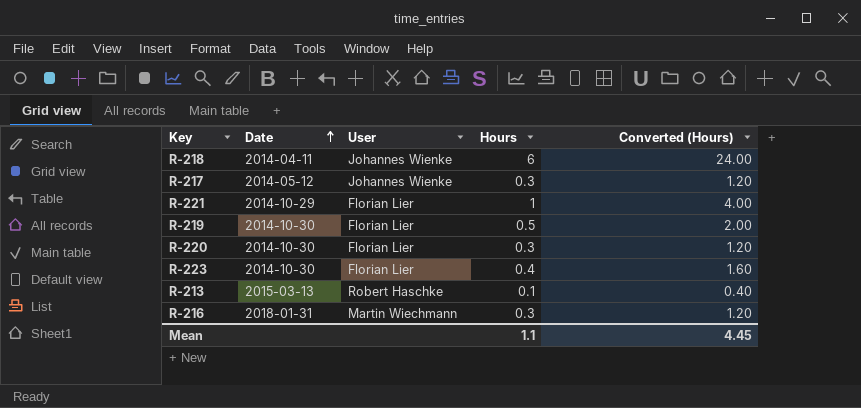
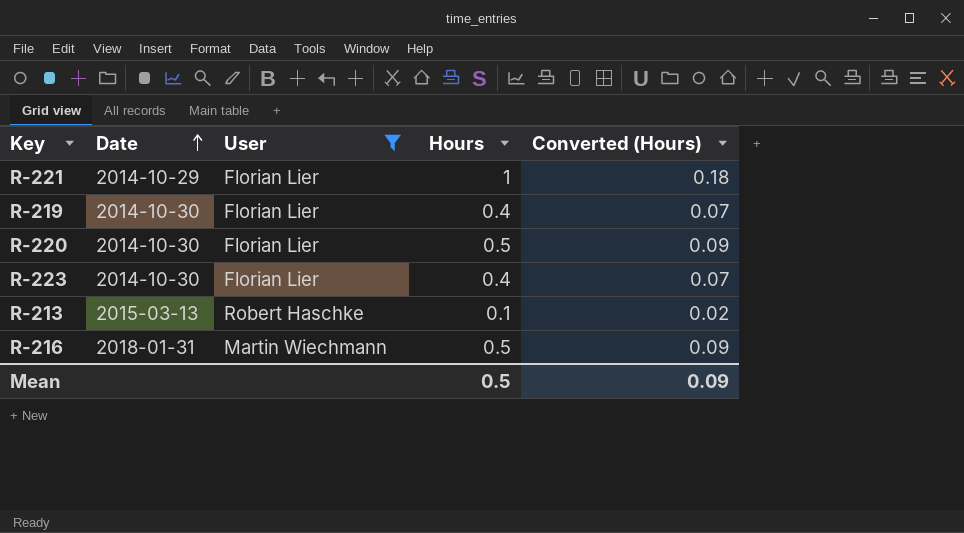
filter: none -> User != Johannes Wienke
column Converted (Hours) | formula: [Hours] * 4 -> [Hours] * 0.18
R-219 | Hours: 0.5 -> 0.4
R-220 | Hours: 0.3 -> 0.5
R-216 | Hours: 0.3 -> 0.5
Mean | Hours: 1.1 -> 0.5
Mean | Converted (Hours): 4.45 -> 0.09

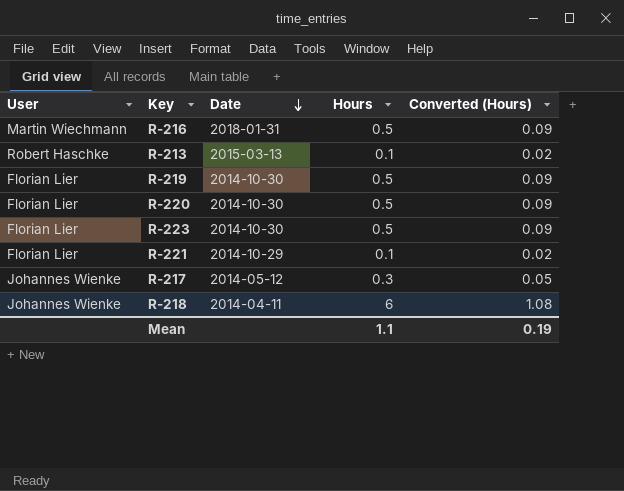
filter: User != Johannes Wienke -> none
row order: Date ascending -> Date descending
column User | position: 3 -> 1
R-219 | Hours: 0.4 -> 0.5
R-219 | Converted (Hours): 0.07 -> 0.09
R-223 | Hours: 0.4 -> 0.5
R-223 | Converted (Hours): 0.07 -> 0.09
R-221 | Hours: 1 -> 0.1
R-221 | Converted (Hours): 0.18 -> 0.02
Mean | Hours: 0.5 -> 1.1
Mean | Converted (Hours): 0.09 -> 0.19

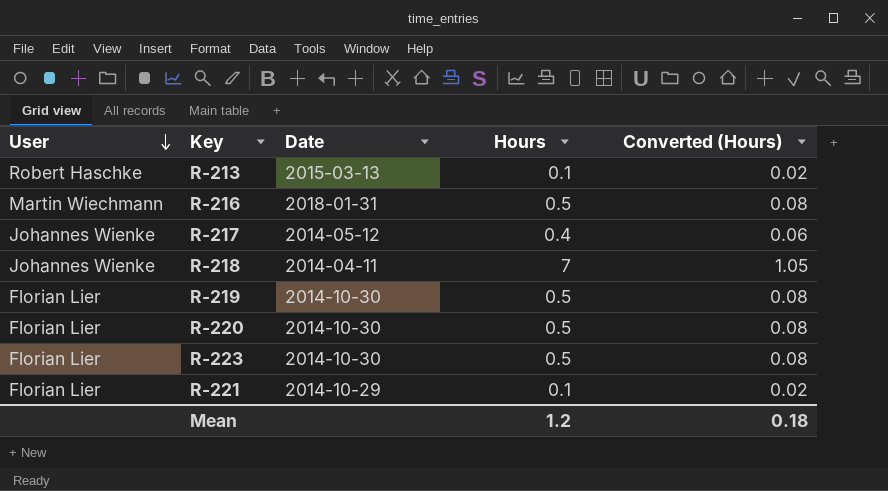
row order: Date descending -> User descending
column Converted (Hours) | formula: [Hours] * 0.18 -> [Hours] * 0.15
R-217 | Hours: 0.3 -> 0.4
R-218 | Hours: 6 -> 7
Mean | Hours: 1.1 -> 1.2
Mean | Converted (Hours): 0.19 -> 0.18

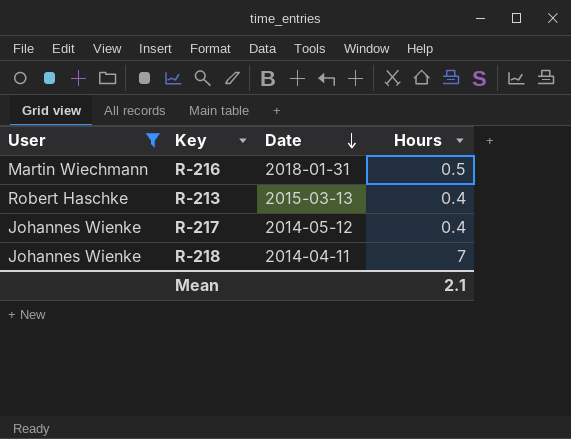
filter: none -> User != Florian Lier
row order: User descending -> Date descending
column Converted (Hours) | formula: [Hours] * 0.15 -> none
R-213 | Hours: 0.1 -> 0.4
Mean | Hours: 1.2 -> 2.1

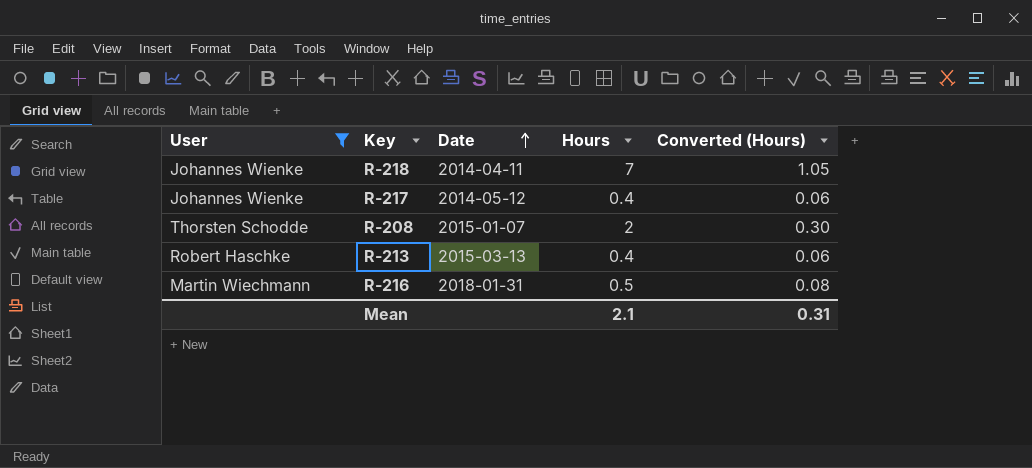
row order: Date descending -> Date ascending
column Converted (Hours) | formula: none -> [Hours] * 0.15
row R-208: none -> Thorsten Schodde | 2015-01-07 | 2 | 0.30

